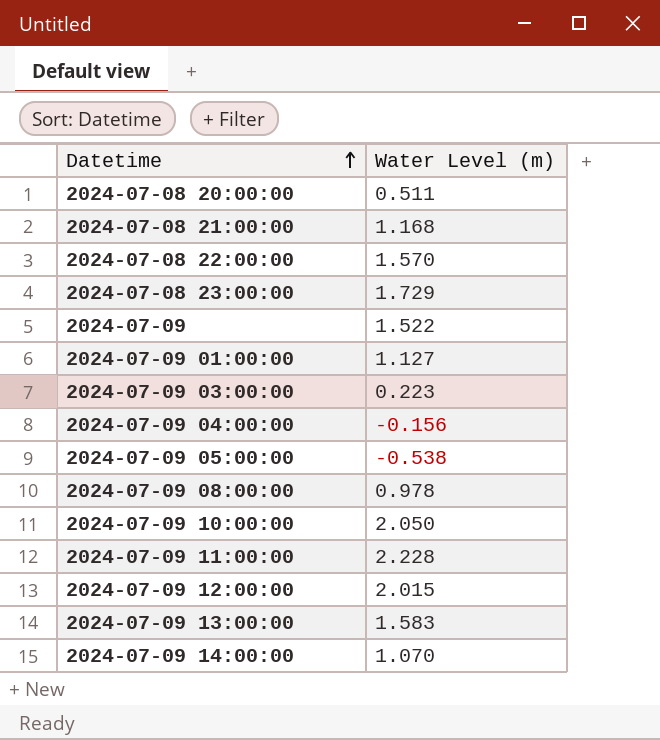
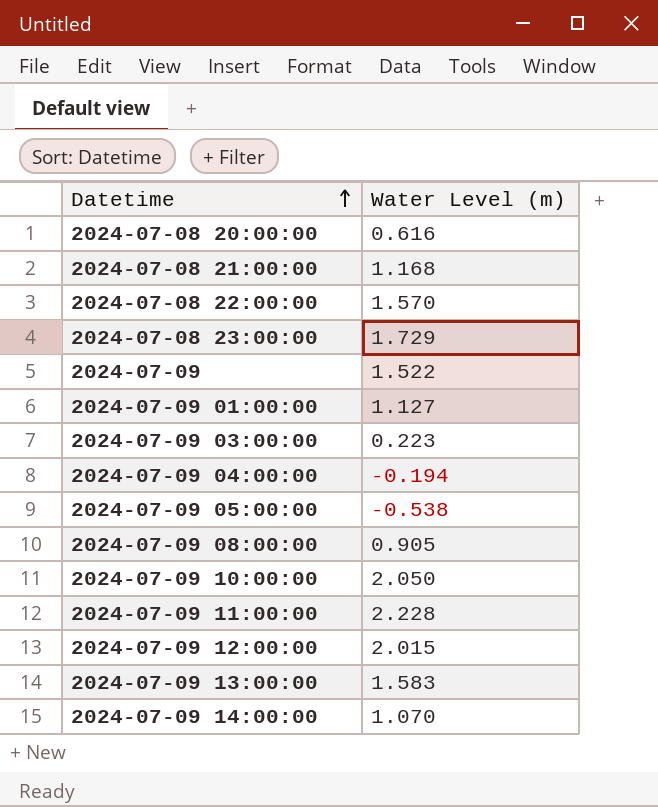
2024-07-08 20:00:00 | Water Level (m): 0.511 -> 0.616
2024-07-09 04:00:00 | Water Level (m): -0.156 -> -0.194
2024-07-09 08:00:00 | Water Level (m): 0.978 -> 0.905

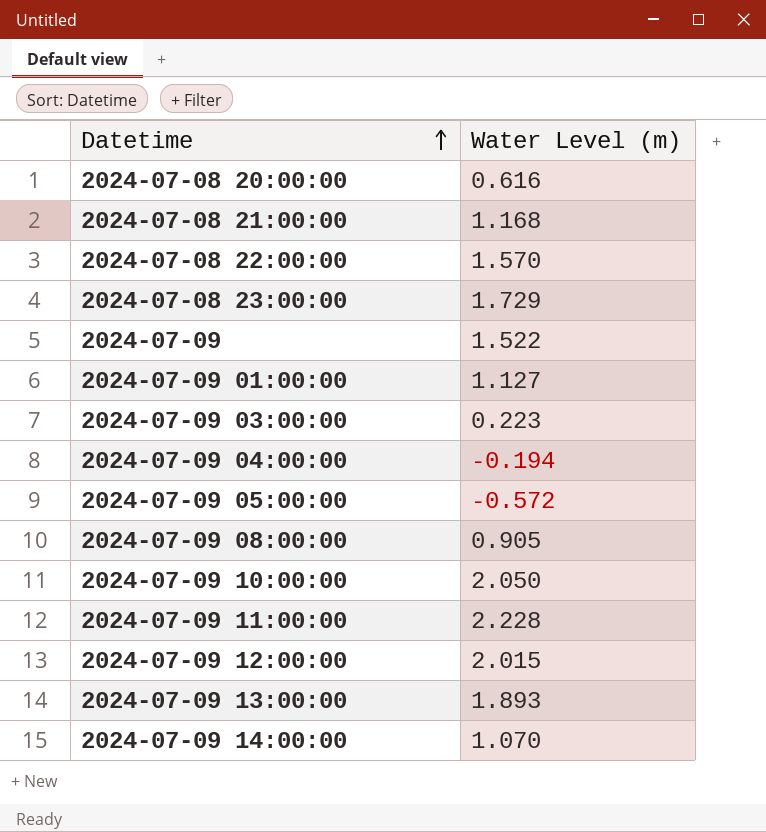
2024-07-09 05:00:00 | Water Level (m): -0.538 -> -0.572
2024-07-09 13:00:00 | Water Level (m): 1.583 -> 1.893

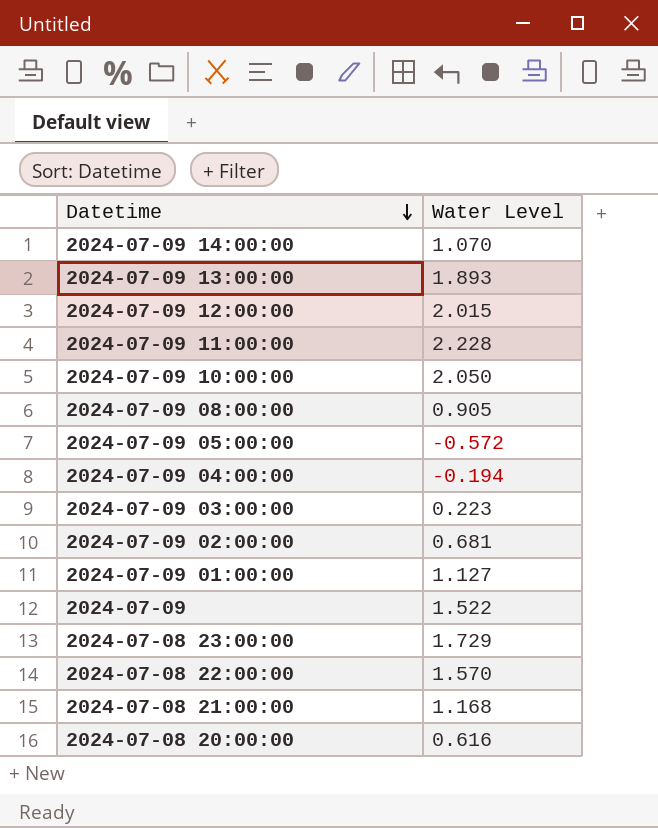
row order: Datetime ascending -> Datetime descending
column name: Water Level (m) -> Water Level
row 2024-07-09 02:00:00: none -> 0.681

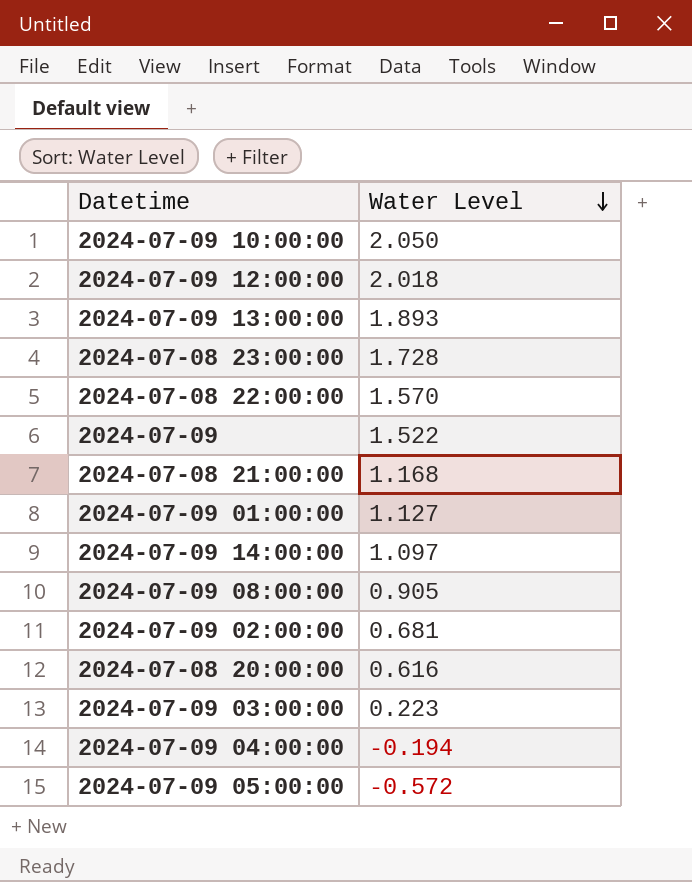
row order: Datetime descending -> Water Level descending
row 2024-07-09 11:00:00: 2.228 -> none
2024-07-09 12:00:00 | Water Level: 2.015 -> 2.018
2024-07-08 23:00:00 | Water Level: 1.729 -> 1.728
2024-07-09 14:00:00 | Water Level: 1.070 -> 1.097

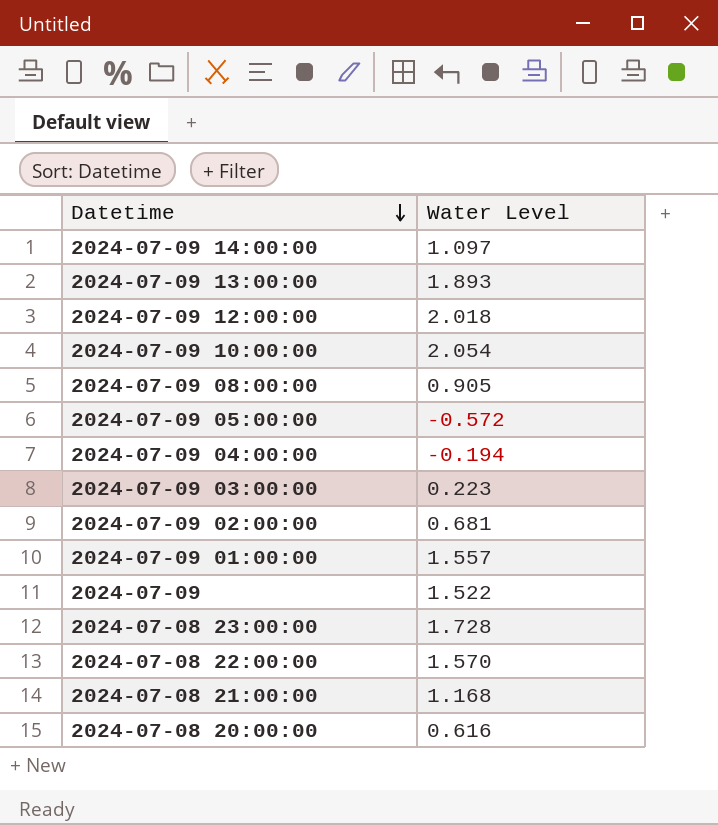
row order: Water Level descending -> Datetime descending
2024-07-09 10:00:00 | Water Level: 2.050 -> 2.054
2024-07-09 01:00:00 | Water Level: 1.127 -> 1.557

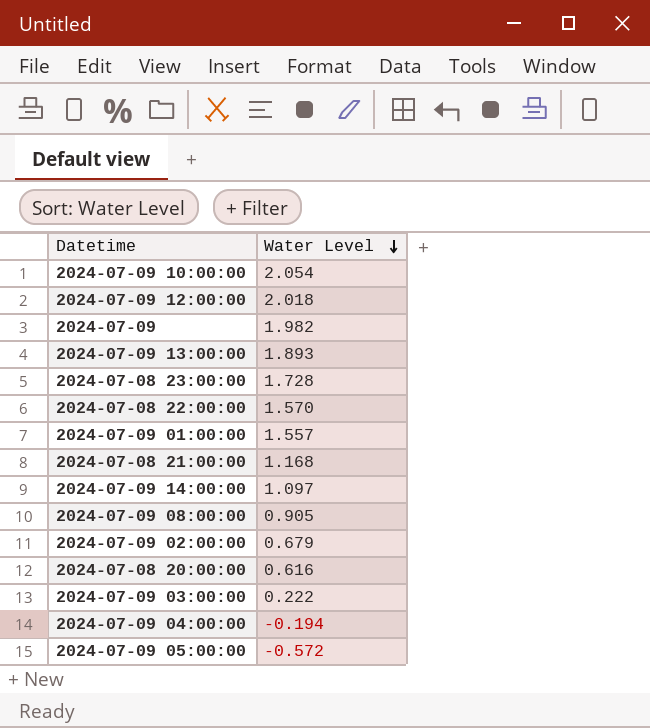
row order: Datetime descending -> Water Level descending
2024-07-09 | Water Level: 1.522 -> 1.982
2024-07-09 02:00:00 | Water Level: 0.681 -> 0.679
2024-07-09 03:00:00 | Water Level: 0.223 -> 0.222

